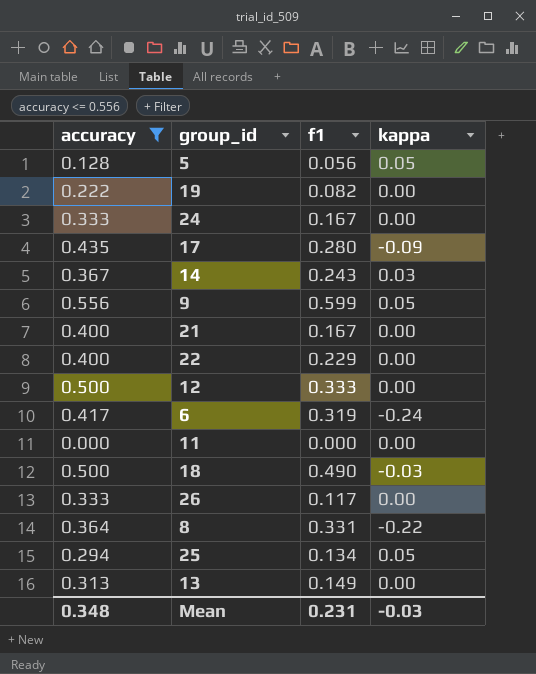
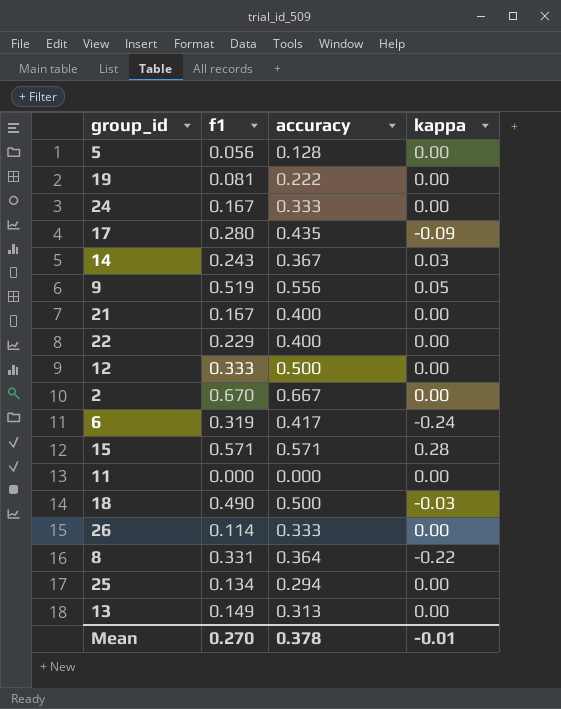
filter: accuracy <= 0.556 -> none
column accuracy | position: 1 -> 3
5 | kappa: 0.05 -> 0.00
19 | f1: 0.082 -> 0.081
9 | f1: 0.599 -> 0.519
26 | f1: 0.117 -> 0.114
25 | kappa: 0.05 -> 0.00
Mean | f1: 0.231 -> 0.270
Mean | accuracy: 0.348 -> 0.378
Mean | kappa: -0.03 -> -0.01

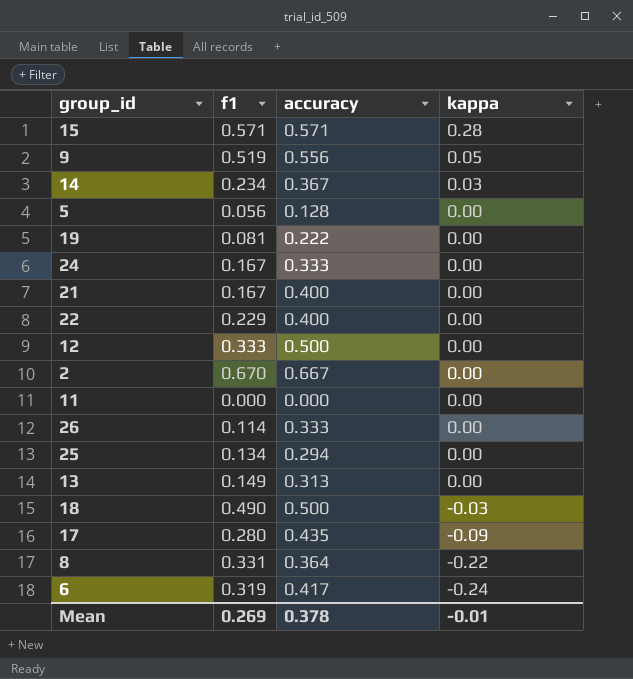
row order: none -> kappa descending
14 | f1: 0.243 -> 0.234
Mean | f1: 0.270 -> 0.269

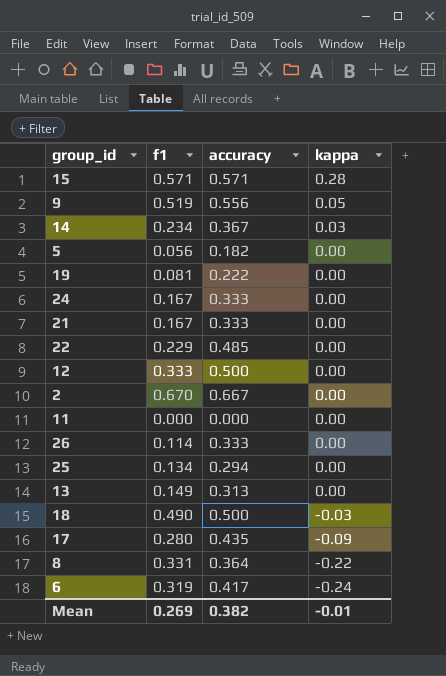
5 | accuracy: 0.128 -> 0.182
21 | accuracy: 0.400 -> 0.333
22 | accuracy: 0.400 -> 0.485
Mean | accuracy: 0.378 -> 0.382

